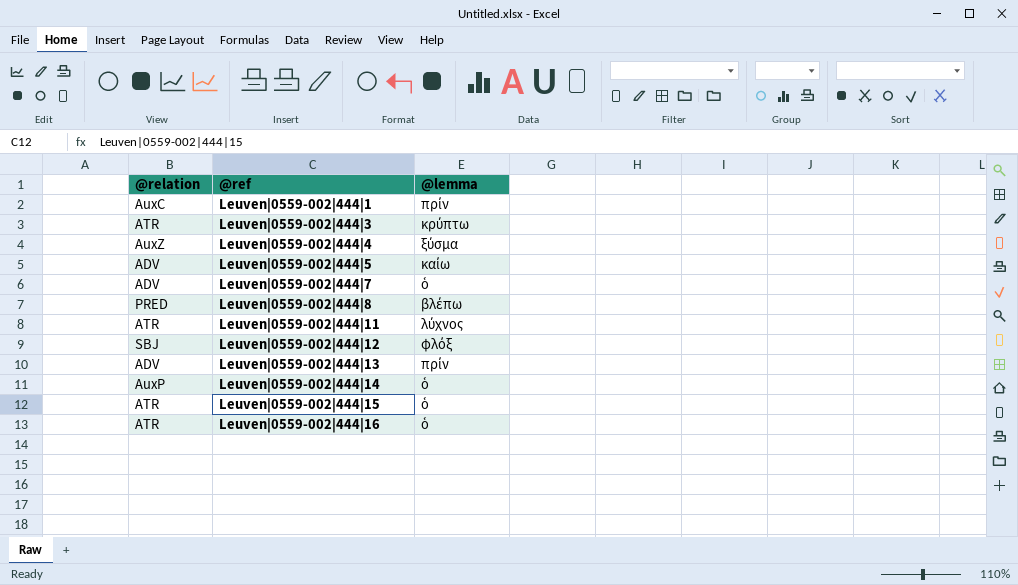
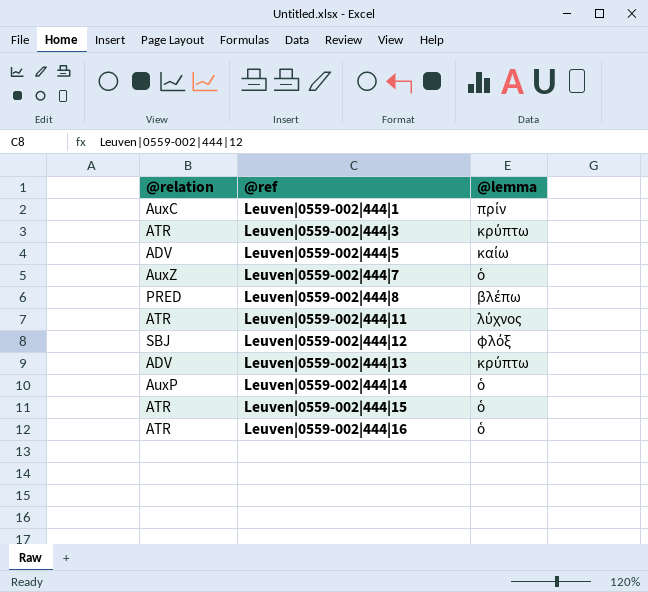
row Leuven|0559-002|444|4: AuxZ | ξύσμα -> none
Leuven|0559-002|444|7 | @relation: ADV -> AuxZ
Leuven|0559-002|444|13 | @lemma: πρίν -> κρύπτω

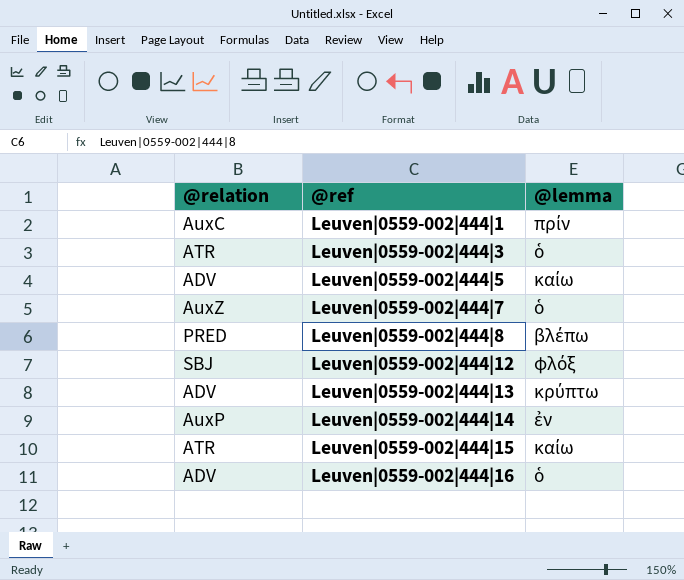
row Leuven|0559-002|444|11: ATR | λύχνος -> none
Leuven|0559-002|444|3 | @lemma: κρύπτω -> ὁ
Leuven|0559-002|444|14 | @lemma: ὁ -> ἐν
Leuven|0559-002|444|15 | @lemma: ὁ -> καίω
Leuven|0559-002|444|16 | @relation: ATR -> ADV

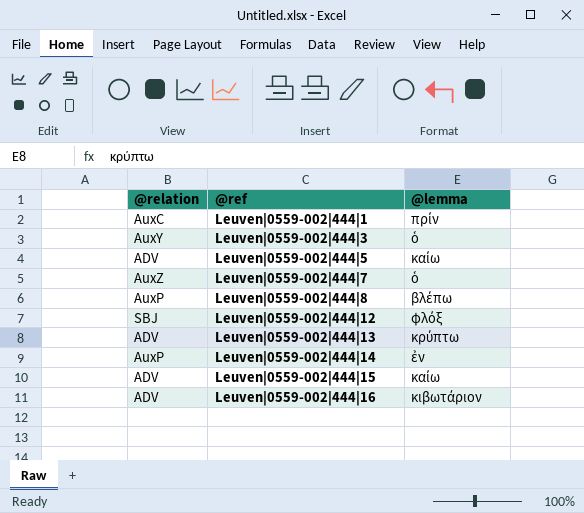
Leuven|0559-002|444|3 | @relation: ATR -> AuxY
Leuven|0559-002|444|8 | @relation: PRED -> AuxP
Leuven|0559-002|444|15 | @relation: ATR -> ADV
Leuven|0559-002|444|16 | @lemma: ὁ -> κιβωτάριον

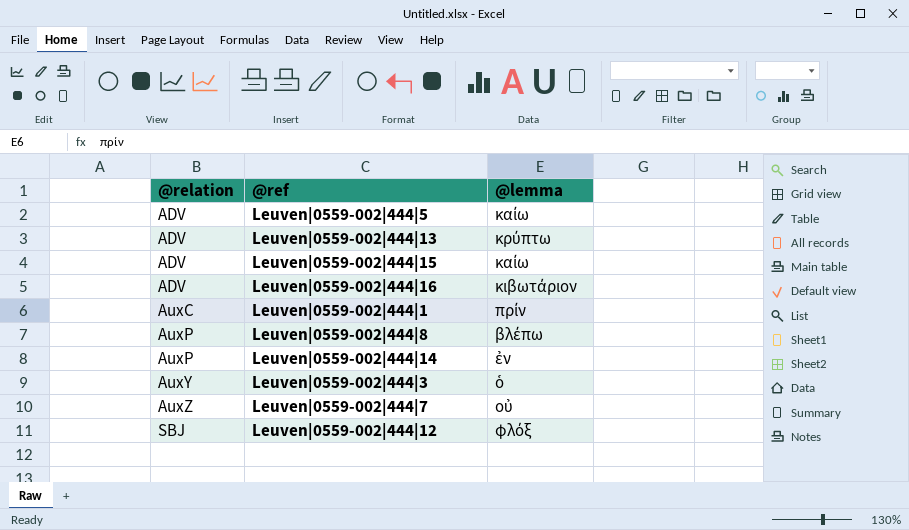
row order: @ref ascending -> @relation ascending
Leuven|0559-002|444|7 | @lemma: ὁ -> οὐ

